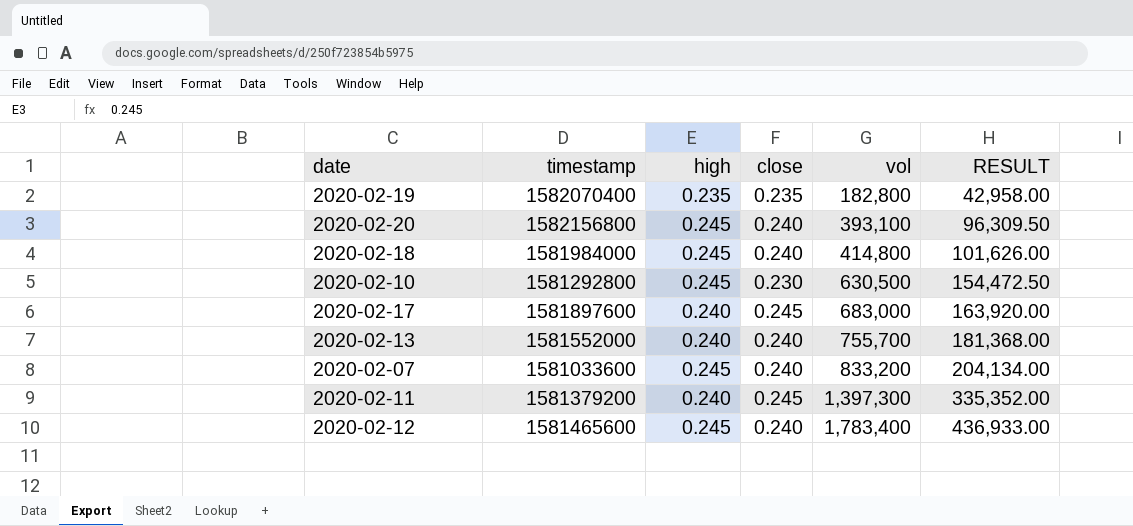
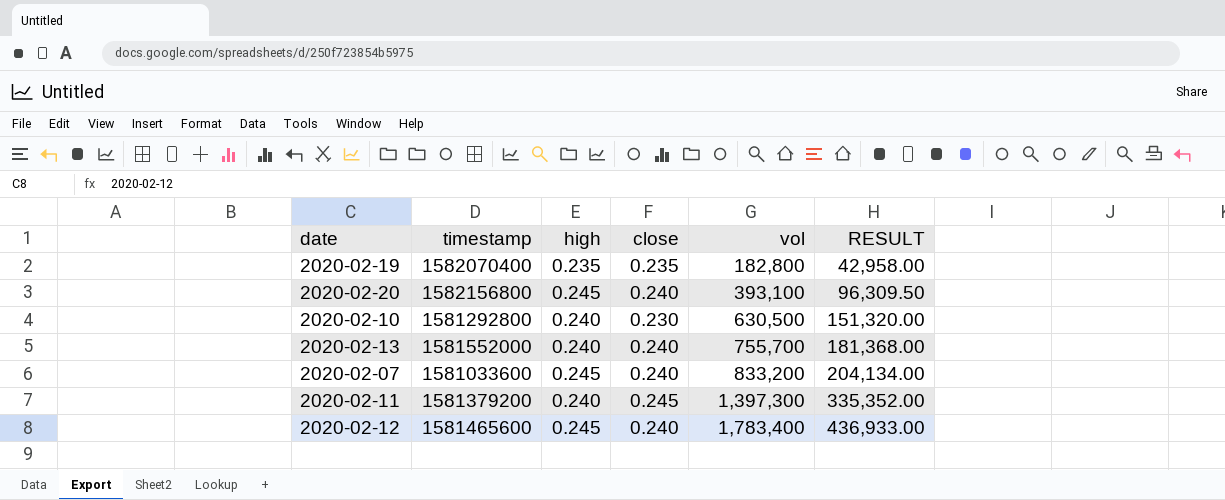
row 2020-02-18: 1581984000 | 0.245 | 0.240 | 414,800 | 101,626.00 -> none
row 2020-02-17: 1581897600 | 0.240 | 0.245 | 683,000 | 163,920.00 -> none
2020-02-10 | high: 0.245 -> 0.240
2020-02-10 | RESULT: 154,472.50 -> 151,320.00

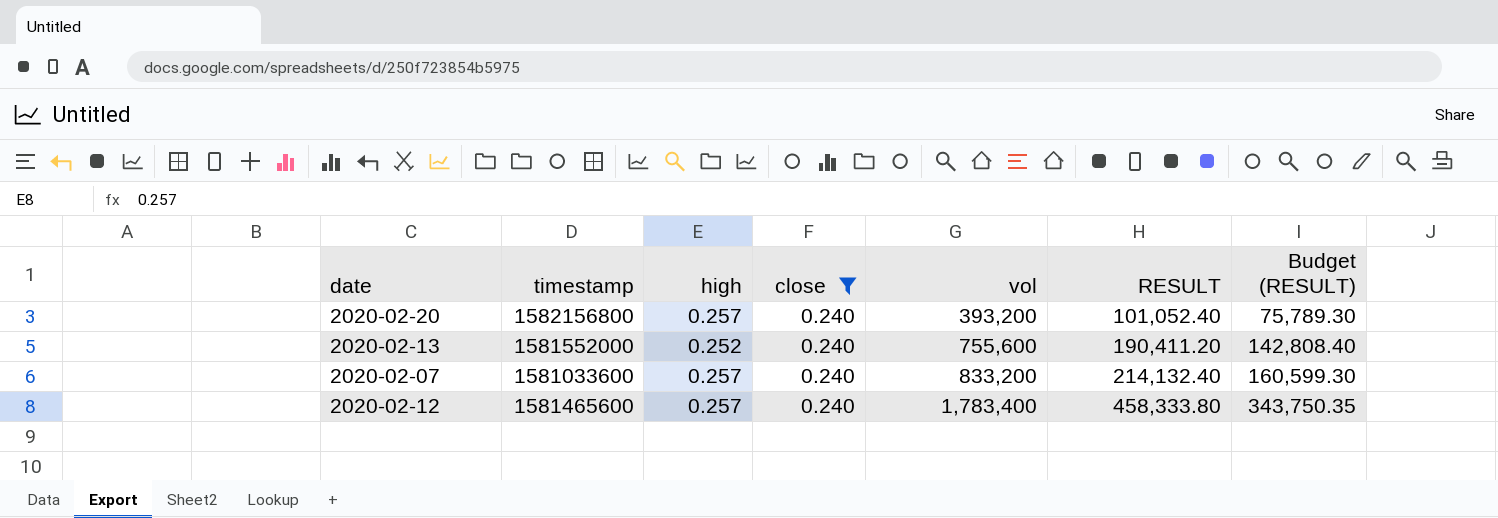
filter: none -> close = 0.240
column Budget (RESULT) | formula: none -> [RESULT] * 0.75
2020-02-20 | high: 0.245 -> 0.257
2020-02-20 | vol: 393,100 -> 393,200
2020-02-20 | RESULT: 96,309.50 -> 101,052.40
2020-02-13 | high: 0.240 -> 0.252
2020-02-13 | vol: 755,700 -> 755,600
2020-02-13 | RESULT: 181,368.00 -> 190,411.20
2020-02-07 | high: 0.245 -> 0.257
2020-02-07 | RESULT: 204,134.00 -> 214,132.40
2020-02-12 | high: 0.245 -> 0.257
2020-02-12 | RESULT: 436,933.00 -> 458,333.80

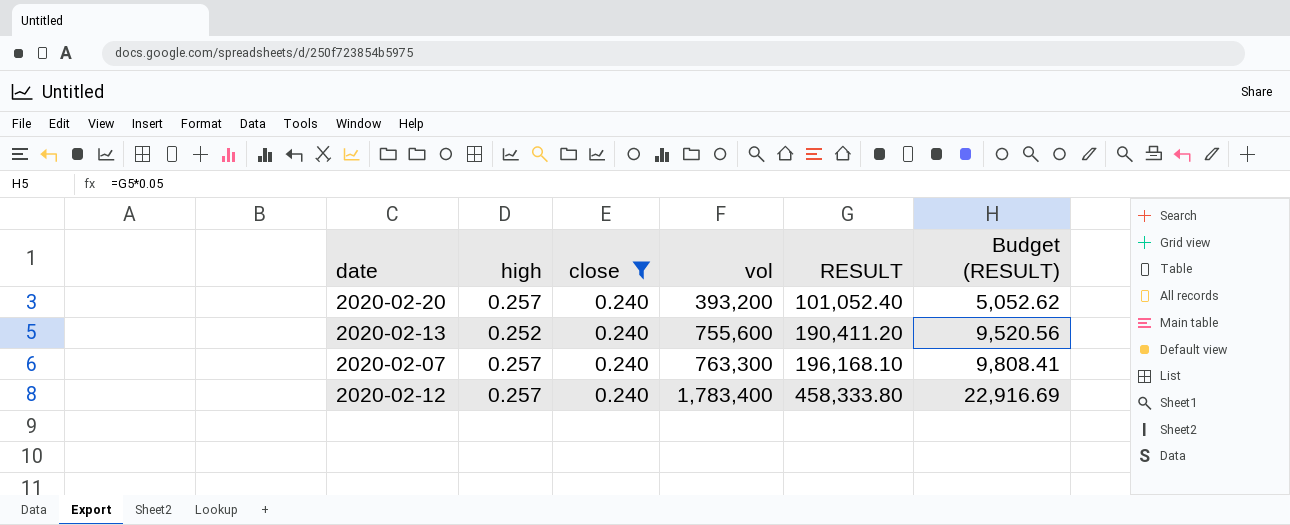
column timestamp | position: 2 -> none
column Budget (RESULT) | formula: [RESULT] * 0.75 -> [RESULT] * 0.05
2020-02-07 | vol: 833,200 -> 763,300
2020-02-07 | RESULT: 214,132.40 -> 196,168.10

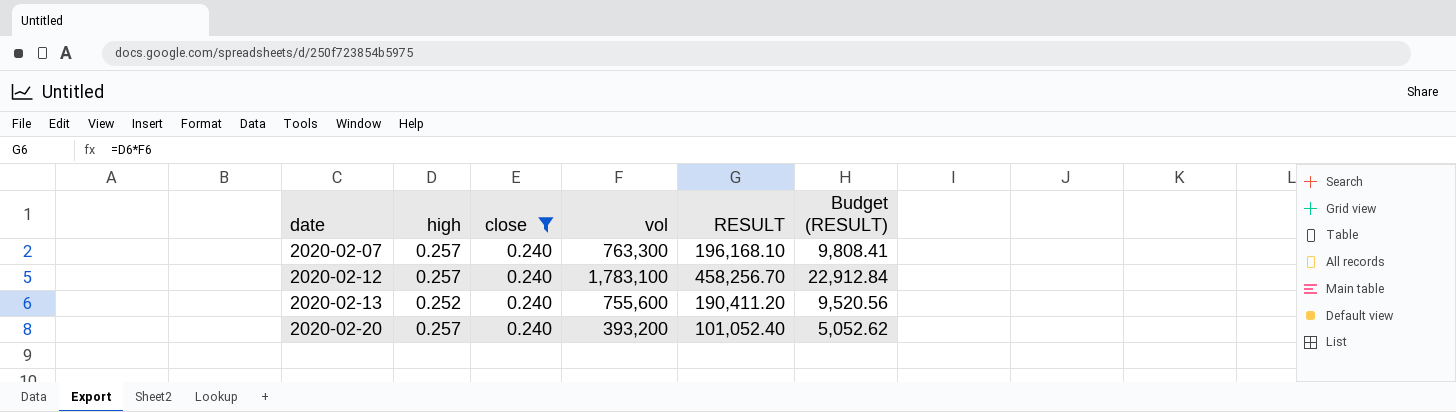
row order: vol ascending -> date ascending
2020-02-12 | vol: 1,783,400 -> 1,783,100
2020-02-12 | RESULT: 458,333.80 -> 458,256.70
2020-02-12 | Budget (RESULT): 22,916.69 -> 22,912.84

